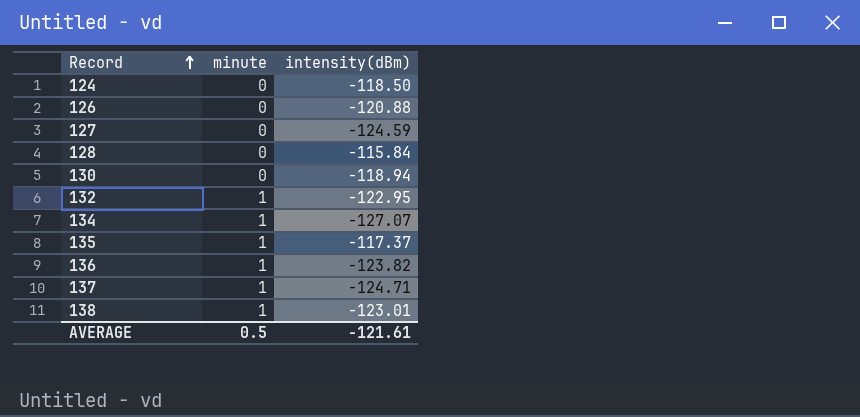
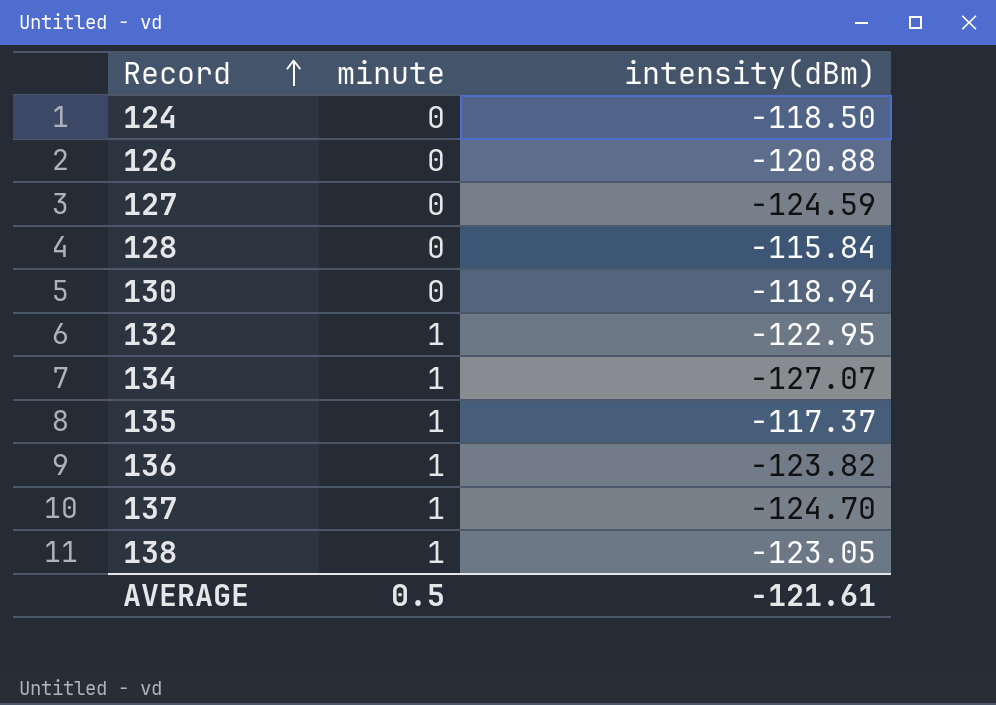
137 | intensity(dBm): -124.71 -> -124.70
138 | intensity(dBm): -123.01 -> -123.05

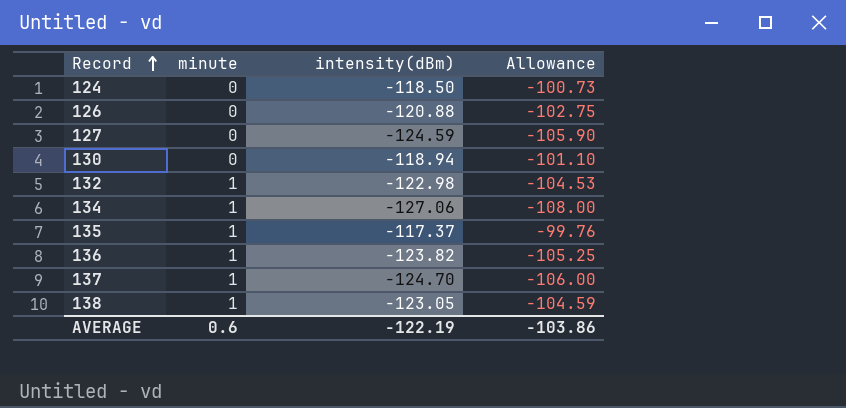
column Allowance | formula: none -> [intensity(dBm)] * 0.85
row 128: 0 | -115.84 -> none
132 | intensity(dBm): -122.95 -> -122.98
134 | intensity(dBm): -127.07 -> -127.06
AVERAGE | minute: 0.5 -> 0.6
AVERAGE | intensity(dBm): -121.61 -> -122.19

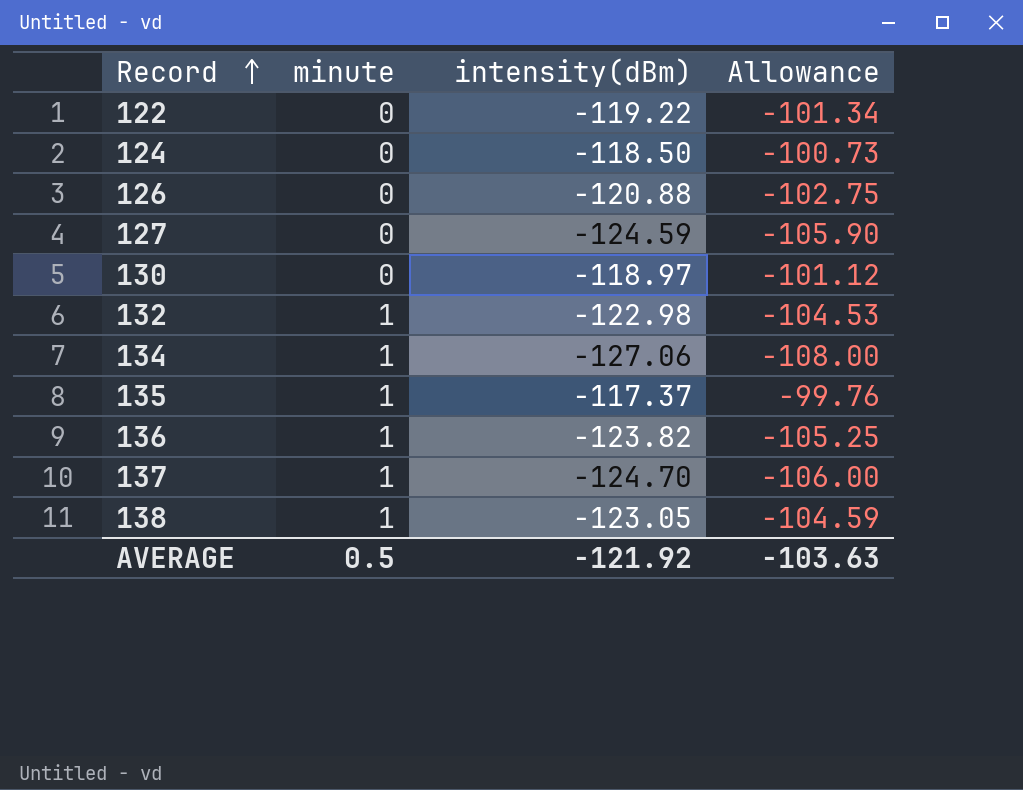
row 122: none -> 0 | -119.22 | -101.34
130 | intensity(dBm): -118.94 -> -118.97
130 | Allowance: -101.10 -> -101.12
AVERAGE | minute: 0.6 -> 0.5
AVERAGE | intensity(dBm): -122.19 -> -121.92
AVERAGE | Allowance: -103.86 -> -103.63

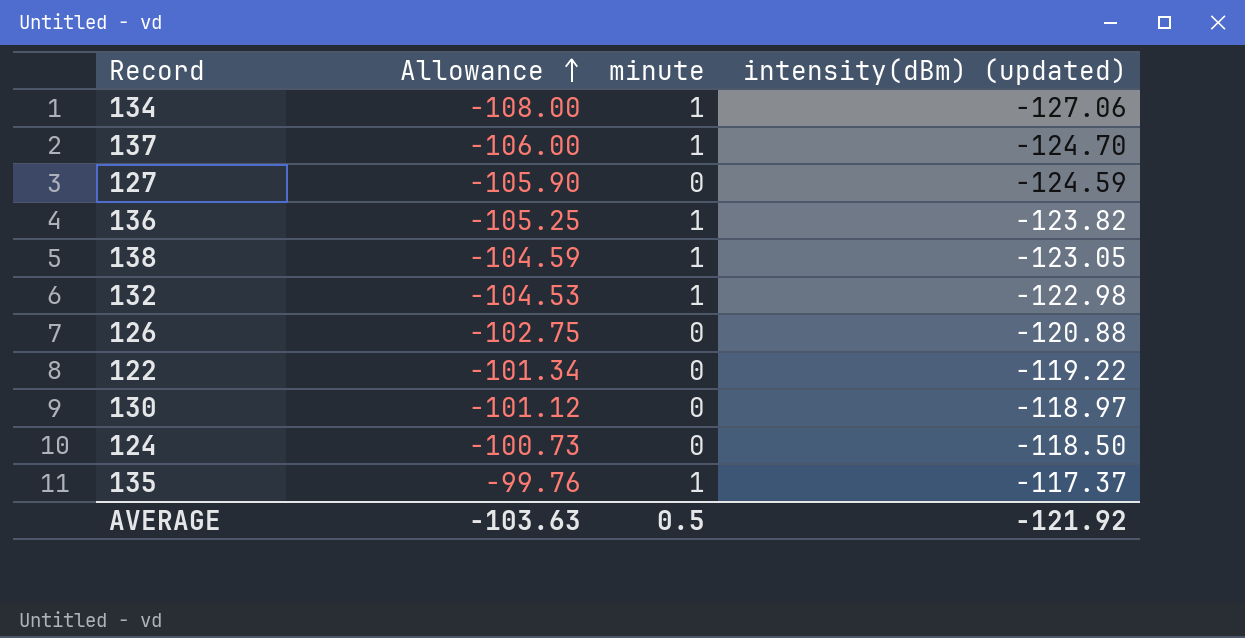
row order: Record ascending -> Allowance ascending
column Allowance | position: 4 -> 2
column name: intensity(dBm) -> intensity(dBm) (updated)

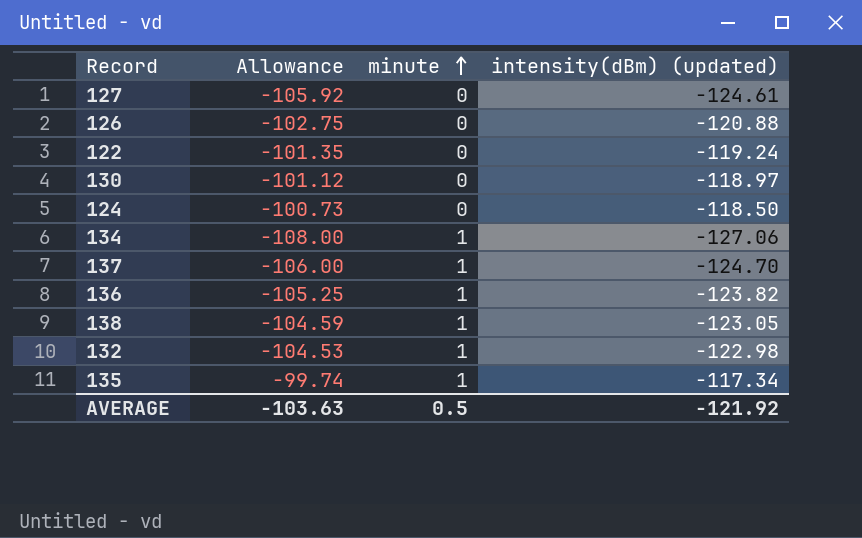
row order: Allowance ascending -> minute ascending
127 | Allowance: -105.90 -> -105.92
127 | intensity(dBm) (updated): -124.59 -> -124.61
122 | Allowance: -101.34 -> -101.35
122 | intensity(dBm) (updated): -119.22 -> -119.24
135 | Allowance: -99.76 -> -99.74
135 | intensity(dBm) (updated): -117.37 -> -117.34

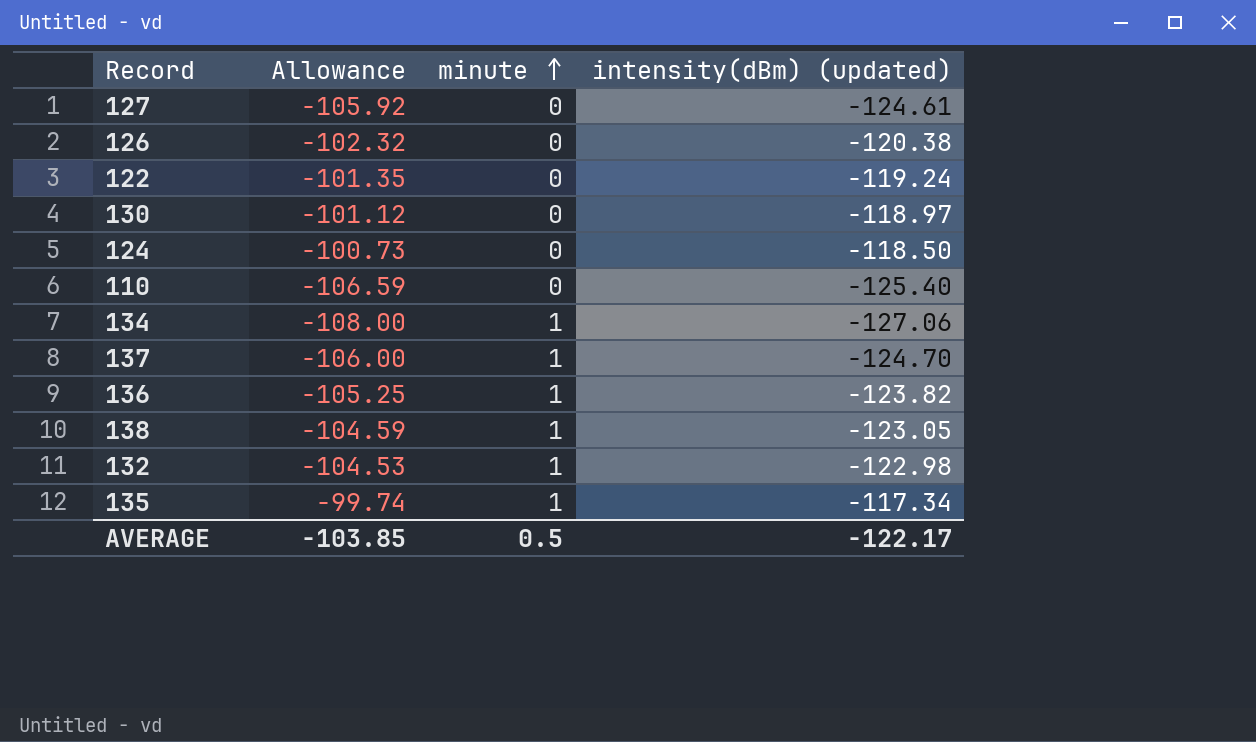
126 | Allowance: -102.75 -> -102.32
126 | intensity(dBm) (updated): -120.88 -> -120.38
row 110: none -> -106.59 | 0 | -125.40
AVERAGE | Allowance: -103.63 -> -103.85
AVERAGE | intensity(dBm) (updated): -121.92 -> -122.17

